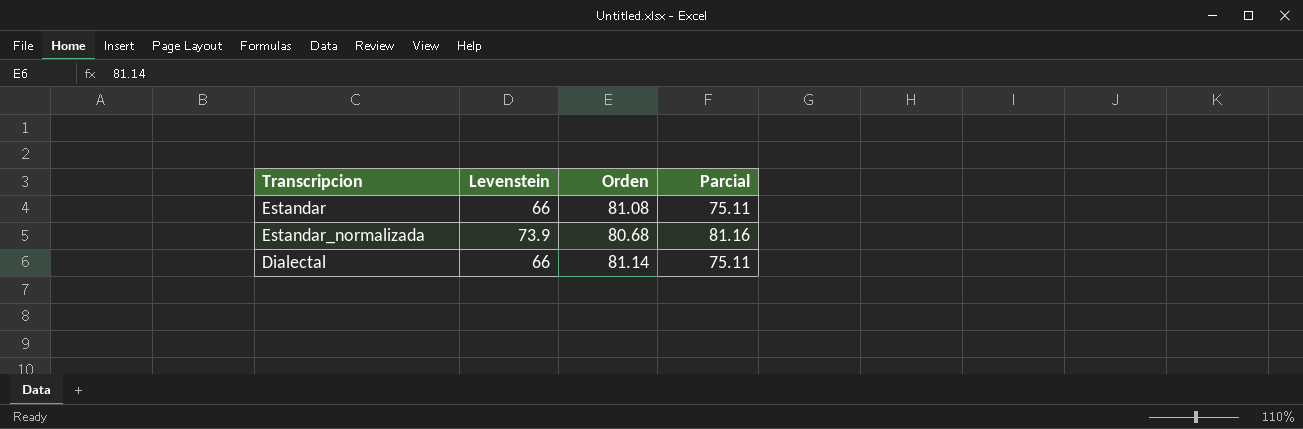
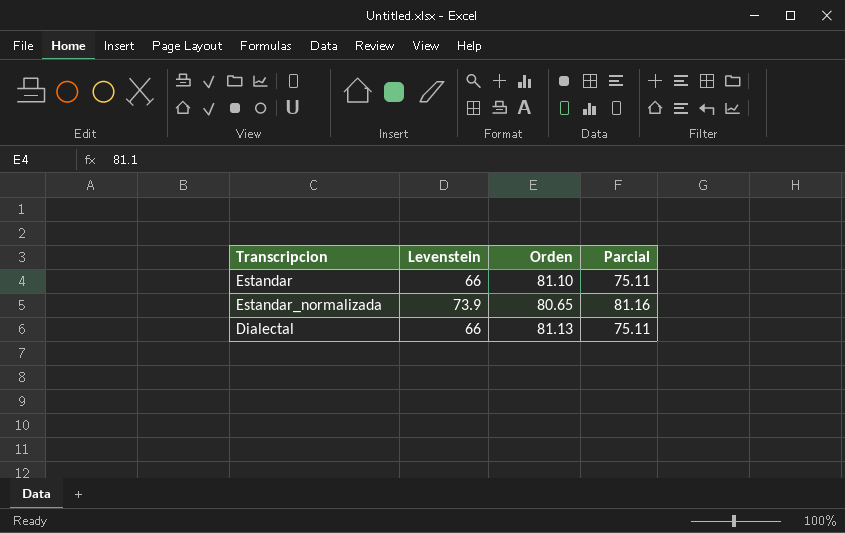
Estandar | Orden: 81.08 -> 81.10
Estandar_normalizada | Orden: 80.68 -> 80.65
Dialectal | Orden: 81.14 -> 81.13

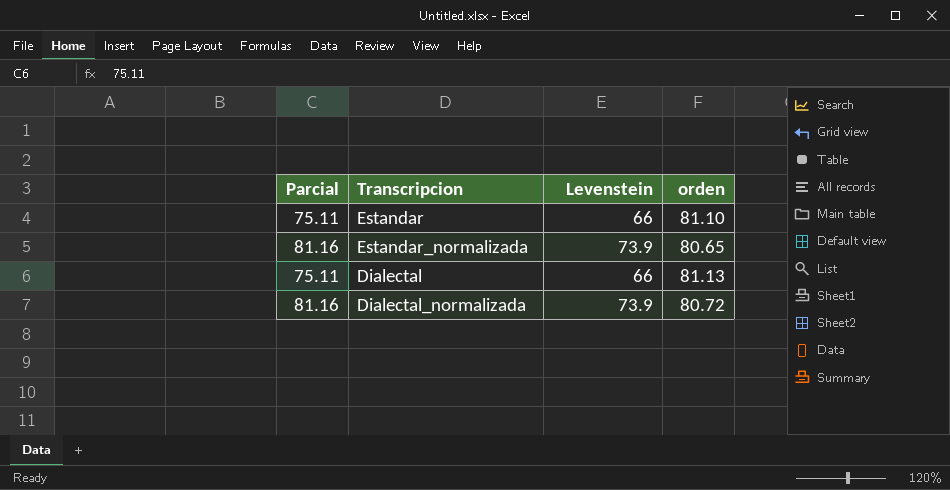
column Parcial | position: 4 -> 1
column name: Orden -> orden
row Dialectal_normalizada: none -> 81.16 | 73.9 | 80.72

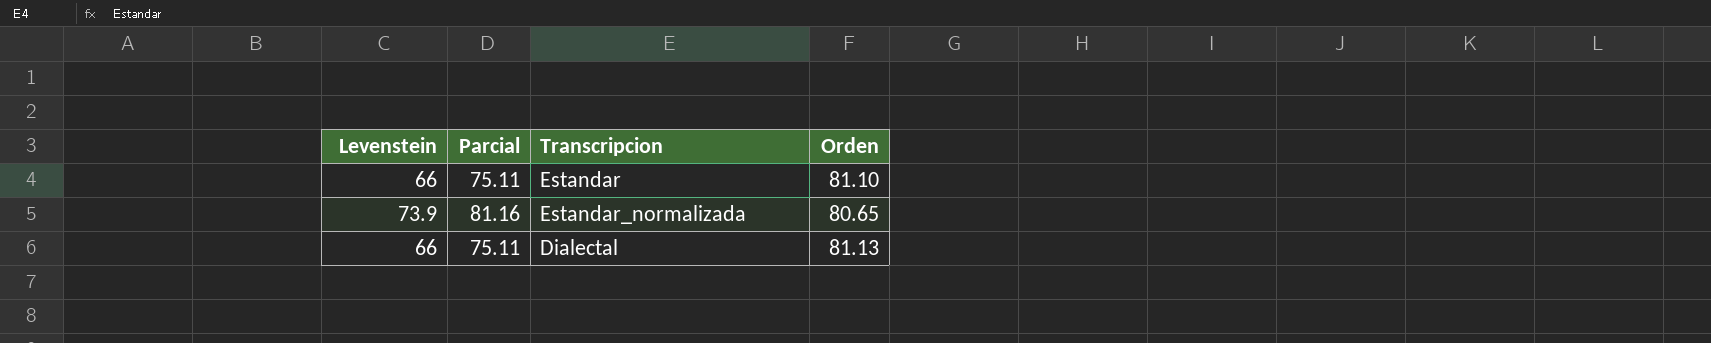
column Levenstein | position: 3 -> 1
column name: orden -> Orden
row Dialectal_normalizada: 81.16 | 73.9 | 80.72 -> none

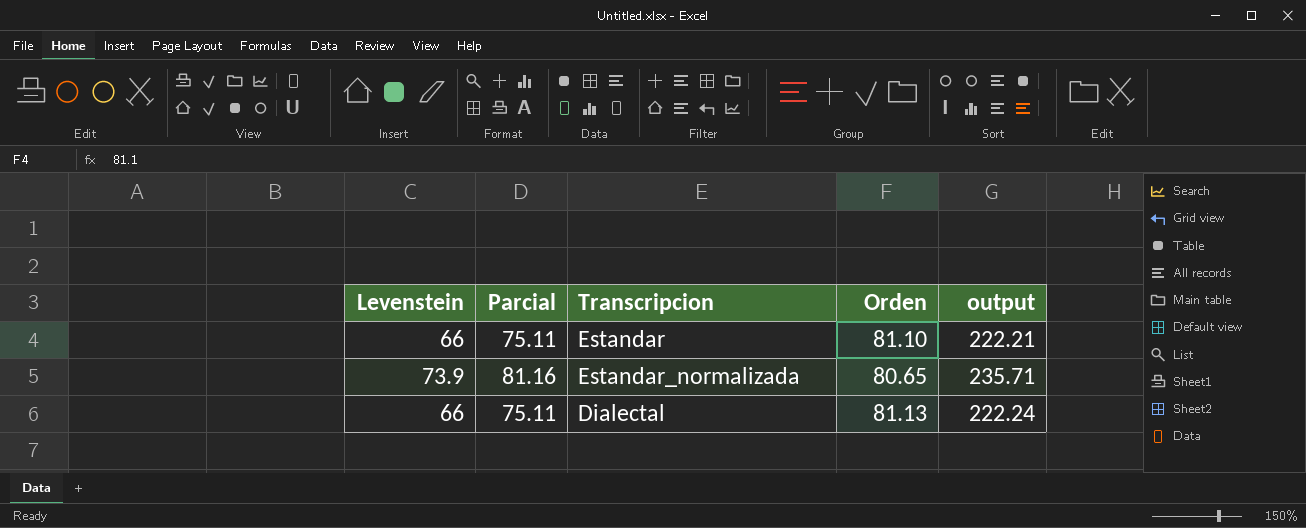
column output | formula: none -> [Levenstein] + [Parcial] + [Orden]

